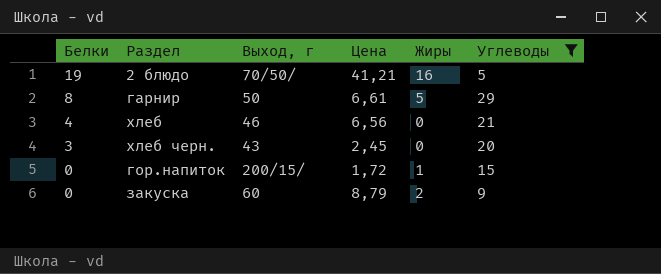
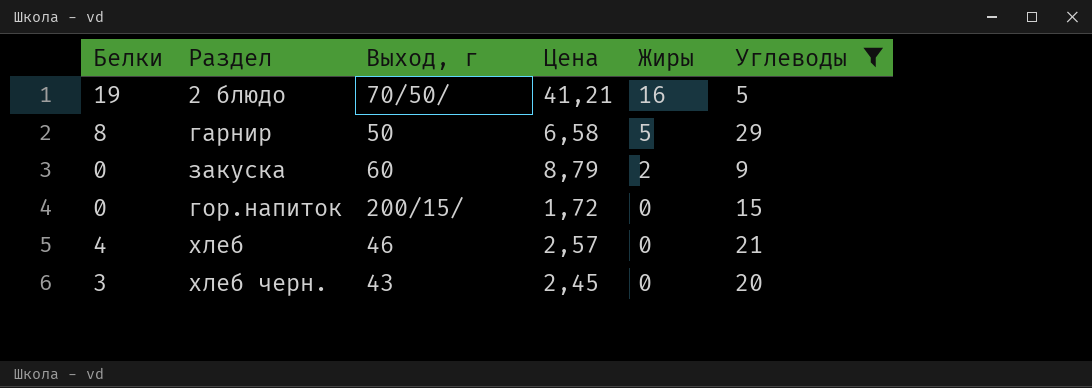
row order: Белки descending -> Жиры descending
гарнир | Цена: 6,61 -> 6,58
гор.напиток | Жиры: 1 -> 0
хлеб | Цена: 6,56 -> 2,57

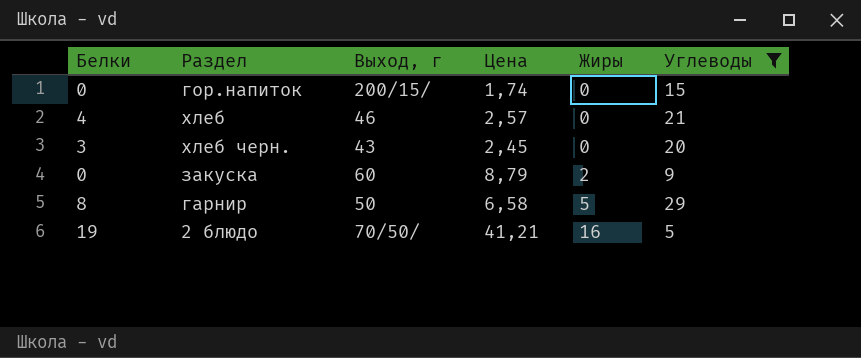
row order: Жиры descending -> Жиры ascending
гор.напиток | Цена: 1,72 -> 1,74

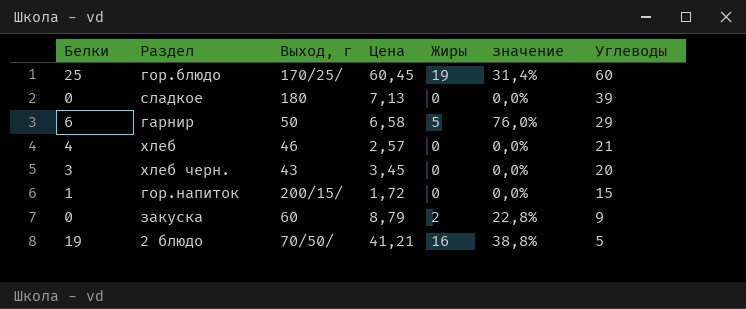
filter: Углеводы <= 29 -> none
row order: Жиры ascending -> Углеводы descending
column значение | formula: none -> [Жиры] / [Цена]
гарнир | Белки: 8 -> 6
хлеб черн. | Цена: 2,45 -> 3,45
гор.напиток | Белки: 0 -> 1
гор.напиток | Цена: 1,74 -> 1,72

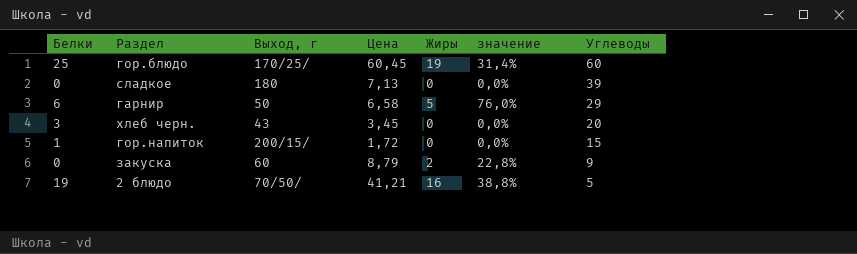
row хлеб: 4 | 46 | 2,57 | 0 | 0,0% | 21 -> none

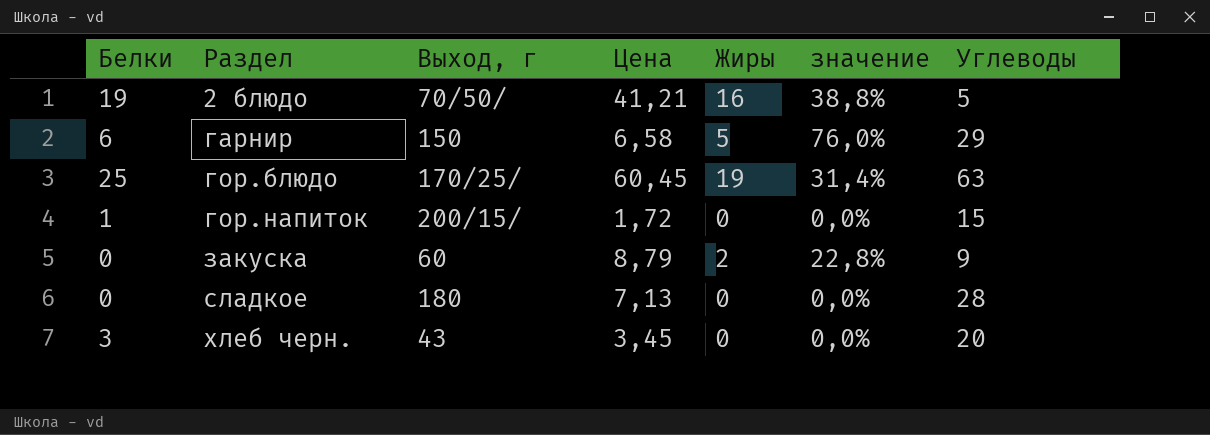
row order: Углеводы descending -> Раздел ascending
гарнир | Выход, г: 50 -> 150
гор.блюдо | Углеводы: 60 -> 63
сладкое | Углеводы: 39 -> 28

